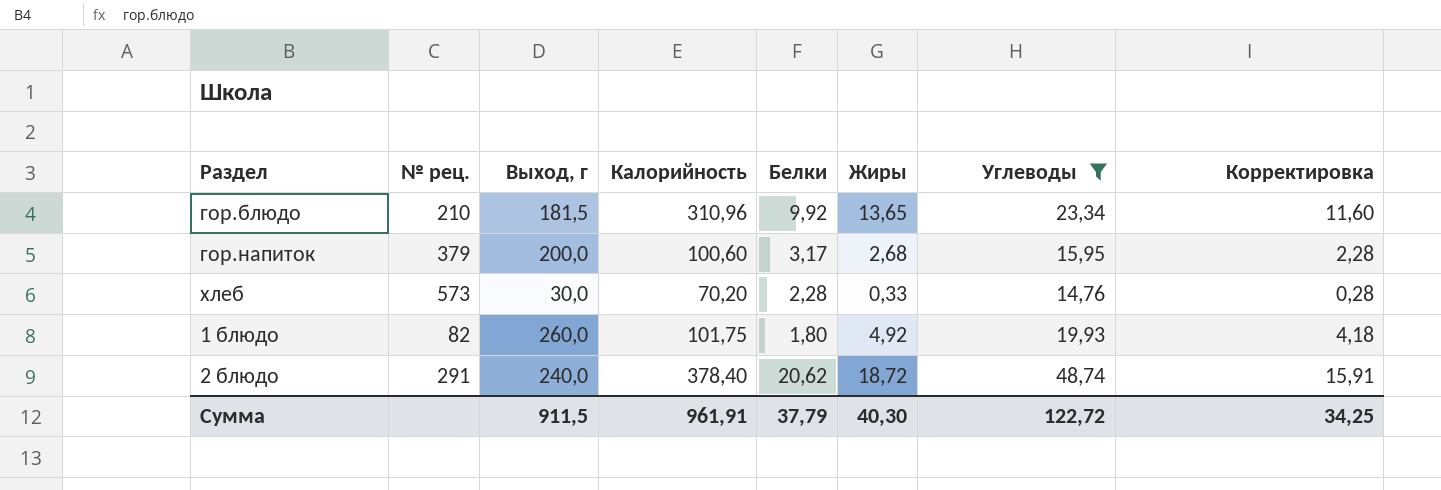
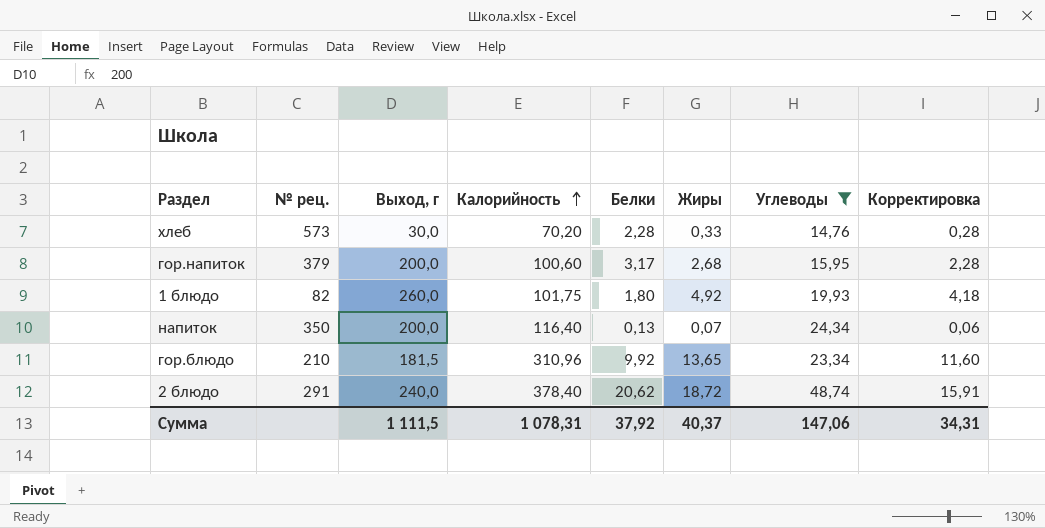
row order: none -> Калорийность ascending
row напиток: none -> 350 | 200,0 | 116,40 | 0,13 | 0,07 | 24,34 | 0,06
Сумма | Выход, г: 911,5 -> 1 111,5
Сумма | Калорийность: 961,91 -> 1 078,31
Сумма | Белки: 37,79 -> 37,92
Сумма | Жиры: 40,30 -> 40,37
Сумма | Углеводы: 122,72 -> 147,06
Сумма | Корректировка: 34,25 -> 34,31

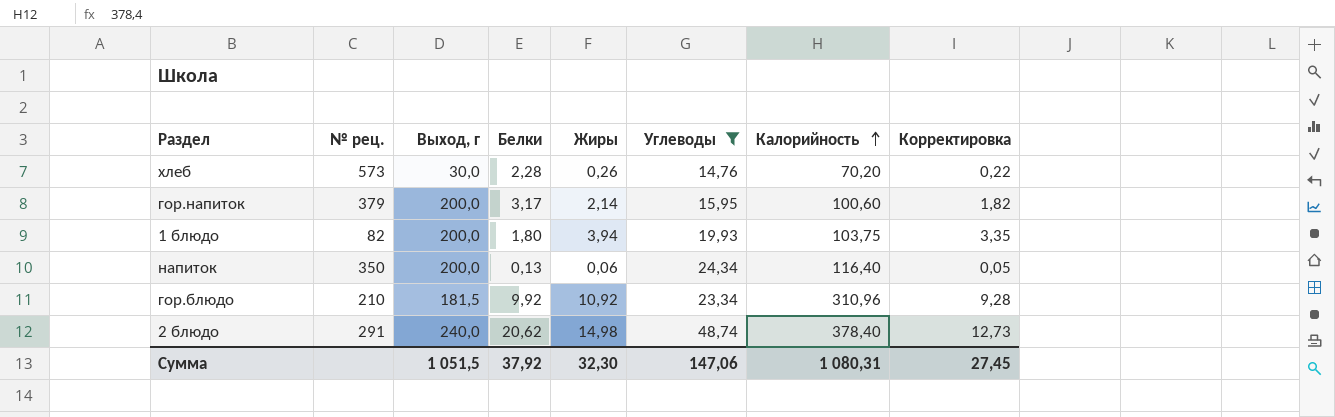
column Калорийность | position: 4 -> 7
хлеб | Жиры: 0,33 -> 0,26
хлеб | Корректировка: 0,28 -> 0,22
гор.напиток | Жиры: 2,68 -> 2,14
гор.напиток | Корректировка: 2,28 -> 1,82
1 блюдо | Выход, г: 260,0 -> 200,0
1 блюдо | Жиры: 4,92 -> 3,94
1 блюдо | Калорийность: 101,75 -> 103,75
1 блюдо | Корректировка: 4,18 -> 3,35
напиток | Жиры: 0,07 -> 0,06
напиток | Корректировка: 0,06 -> 0,05
гор.блюдо | Жиры: 13,65 -> 10,92
гор.блюдо | Корректировка: 11,60 -> 9,28
2 блюдо | Жиры: 18,72 -> 14,98
2 блюдо | Корректировка: 15,91 -> 12,73
Сумма | Выход, г: 1 111,5 -> 1 051,5
Сумма | Жиры: 40,37 -> 32,30
Сумма | Калорийность: 1 078,31 -> 1 080,31
Сумма | Корректировка: 34,31 -> 27,45

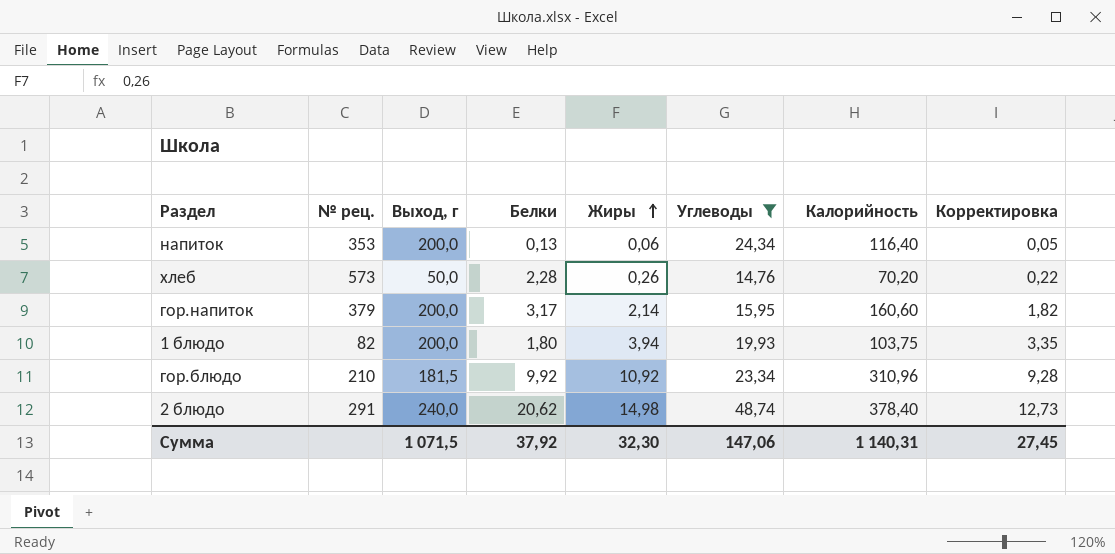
row order: Калорийность ascending -> Жиры ascending
напиток | № рец.: 350 -> 353
хлеб | Выход, г: 30,0 -> 50,0
гор.напиток | Калорийность: 100,60 -> 160,60
Сумма | Выход, г: 1 051,5 -> 1 071,5
Сумма | Калорийность: 1 080,31 -> 1 140,31

